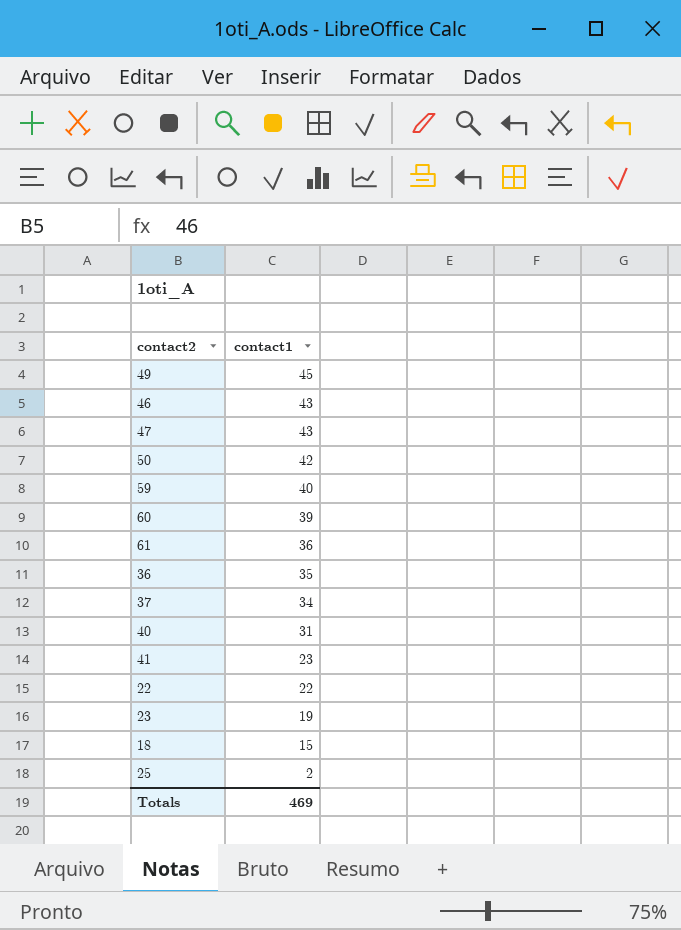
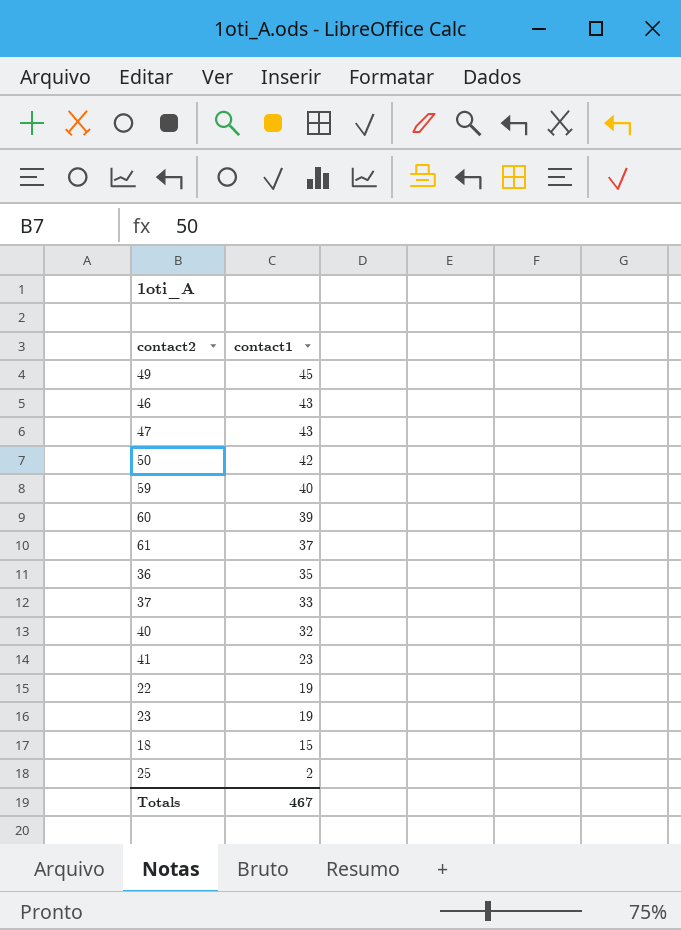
61 | contact1: 36 -> 37
37 | contact1: 34 -> 33
40 | contact1: 31 -> 32
22 | contact1: 22 -> 19
Totals | contact1: 469 -> 467

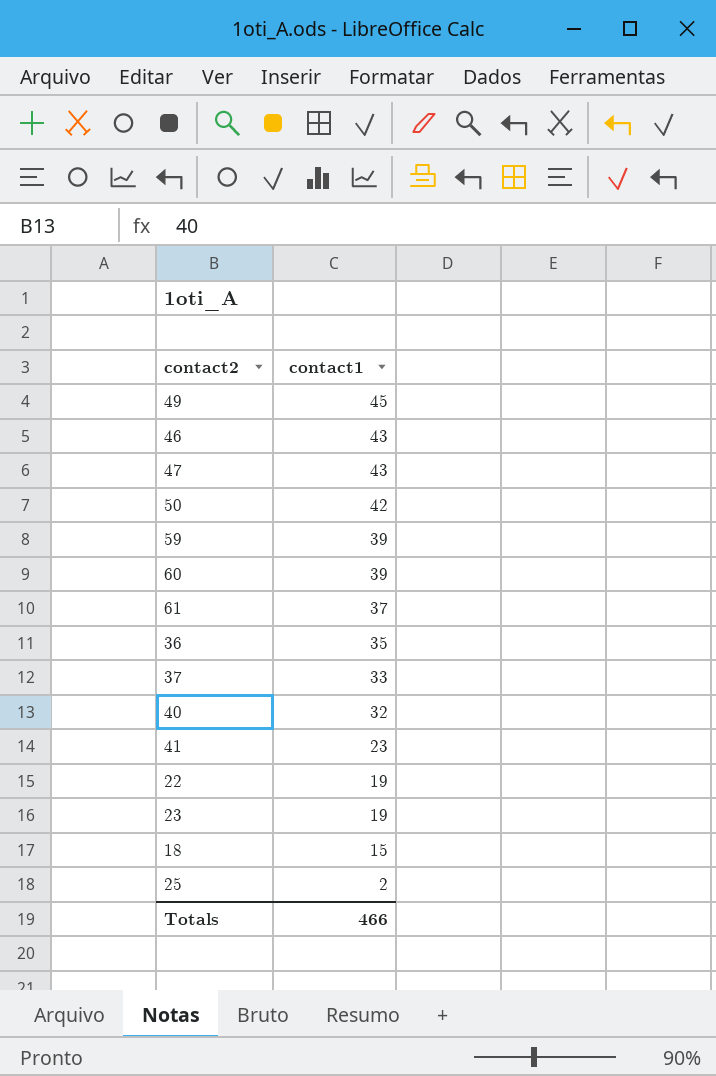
59 | contact1: 40 -> 39
Totals | contact1: 467 -> 466

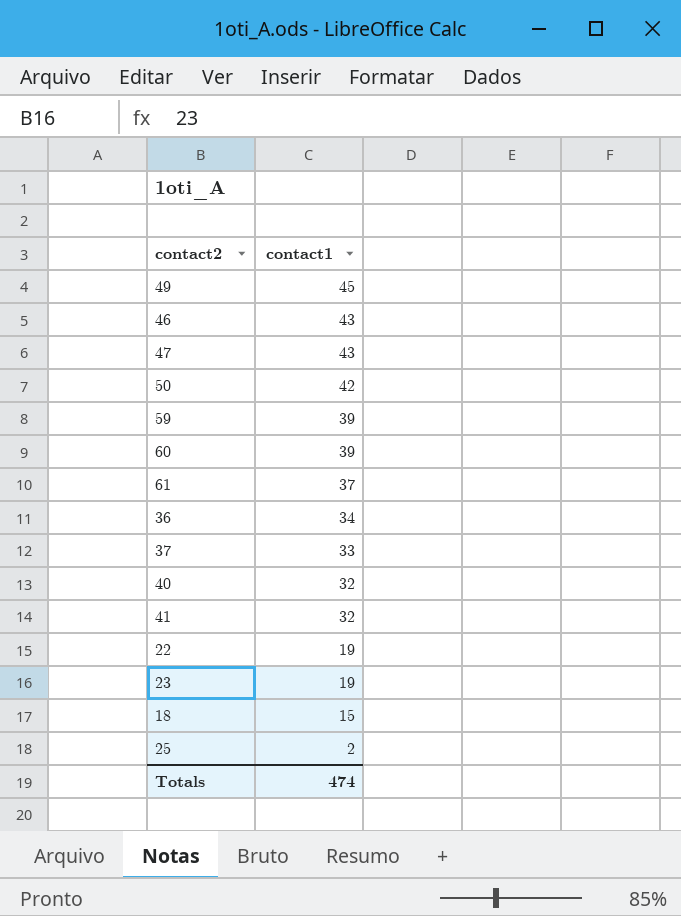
36 | contact1: 35 -> 34
41 | contact1: 23 -> 32
Totals | contact1: 466 -> 474

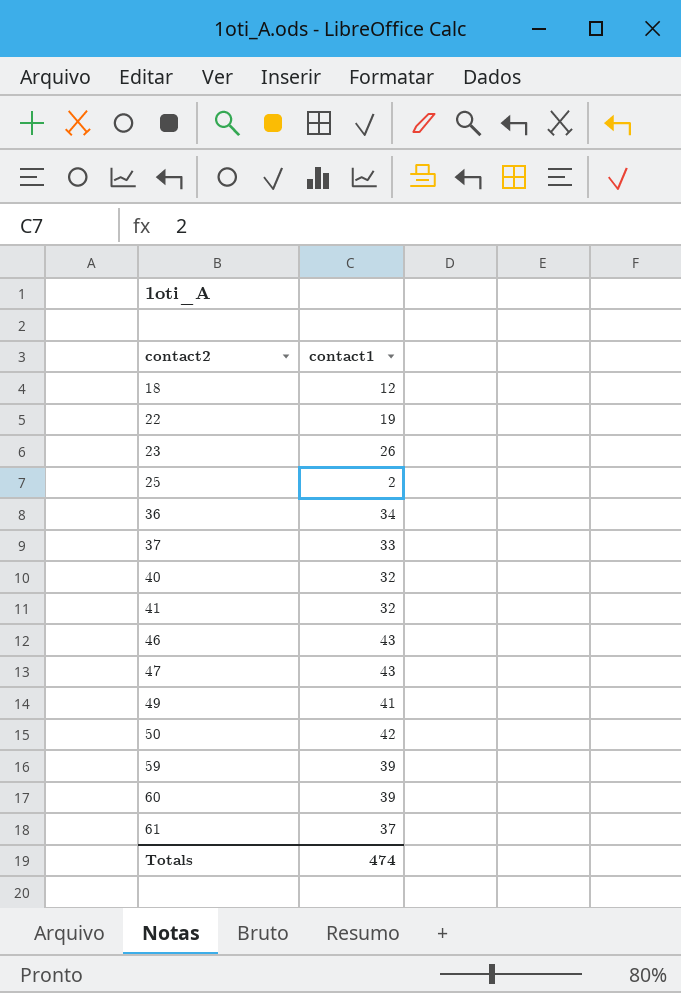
row order: contact1 descending -> contact2 ascending
18 | contact1: 15 -> 12
23 | contact1: 19 -> 26
49 | contact1: 45 -> 41

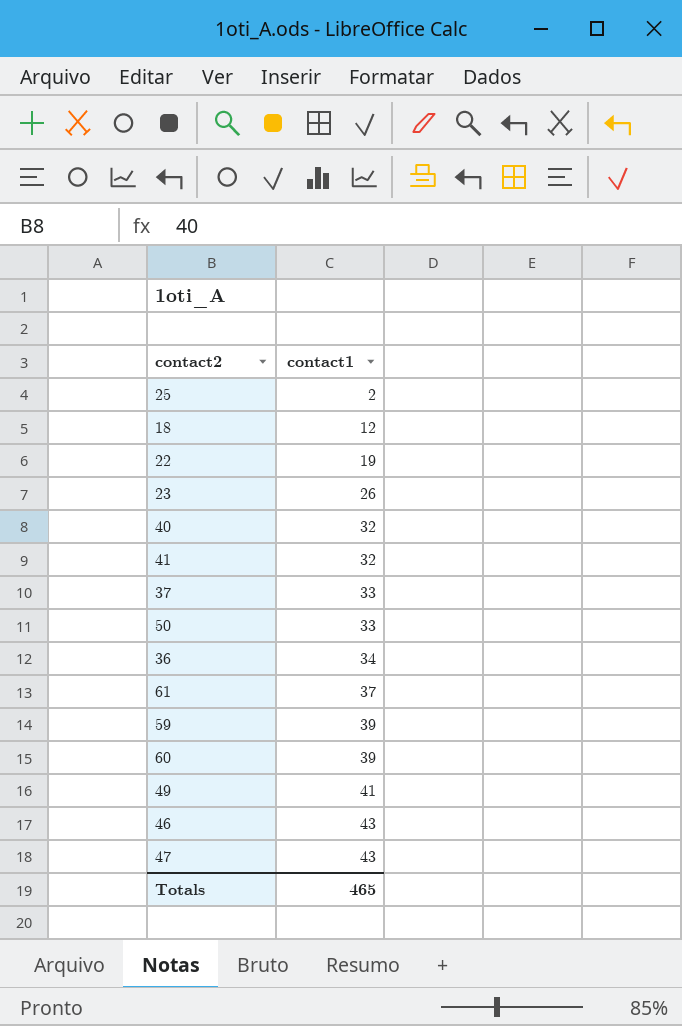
row order: contact2 ascending -> contact1 ascending
50 | contact1: 42 -> 33
Totals | contact1: 474 -> 465

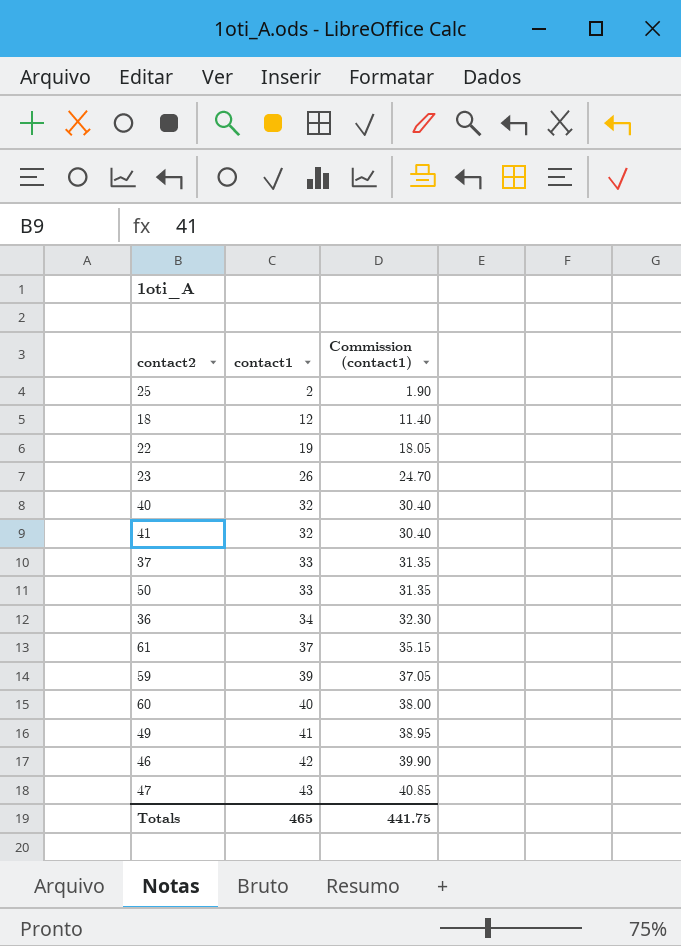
column Commission (contact1) | formula: none -> [contact1] * 0.95
60 | contact1: 39 -> 40
46 | contact1: 43 -> 42

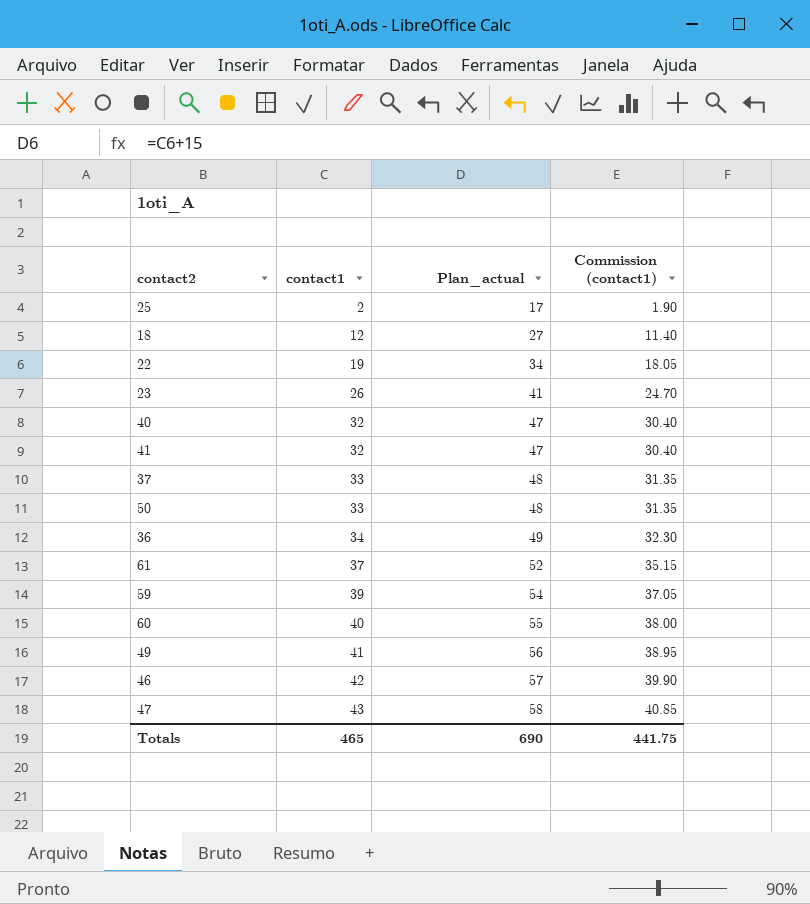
column Plan_actual | formula: none -> [contact1] + 15

